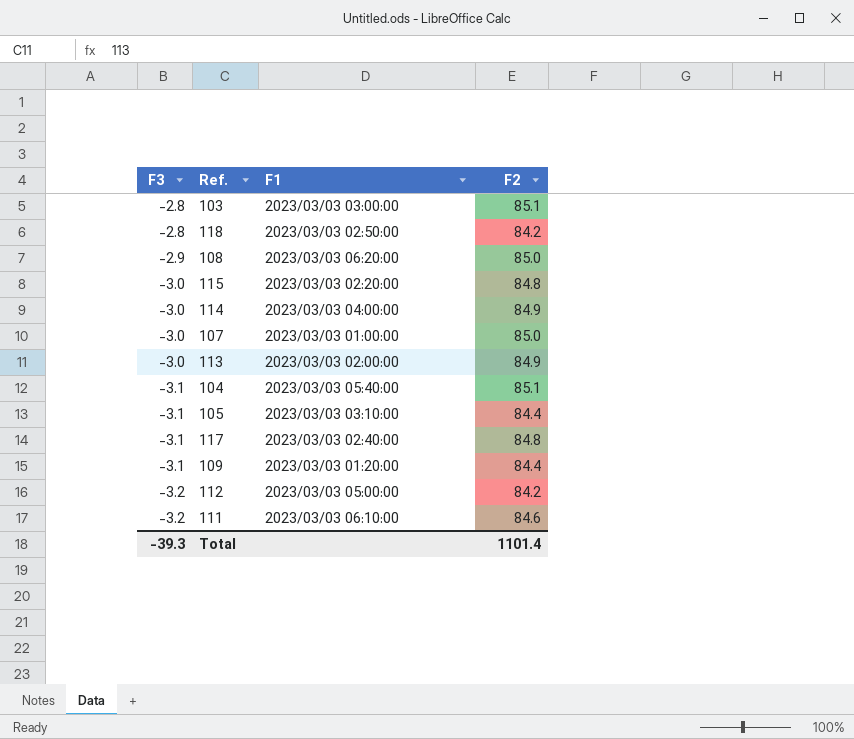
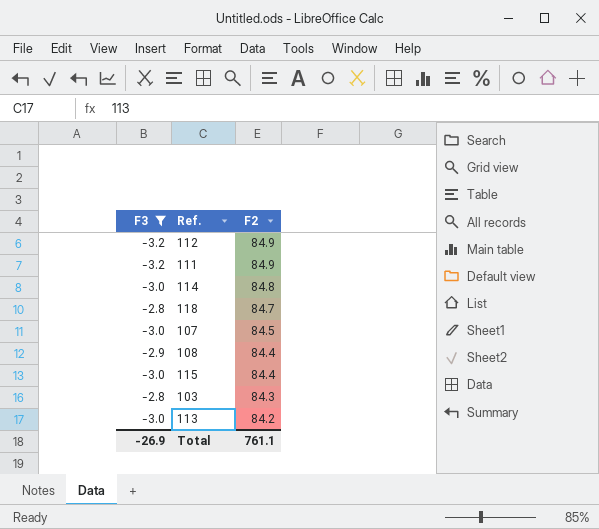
filter: none -> F3 != -3.1
row order: F3 descending -> F2 descending
column F1 | position: 3 -> none
112 | F2: 84.2 -> 84.9
111 | F2: 84.6 -> 84.9
114 | F2: 84.9 -> 84.8
118 | F2: 84.2 -> 84.7
107 | F2: 85.0 -> 84.5
108 | F2: 85.0 -> 84.4
115 | F2: 84.8 -> 84.4
103 | F2: 85.1 -> 84.3
113 | F2: 84.9 -> 84.2
Total | F3: -39.3 -> -26.9
Total | F2: 1101.4 -> 761.1

